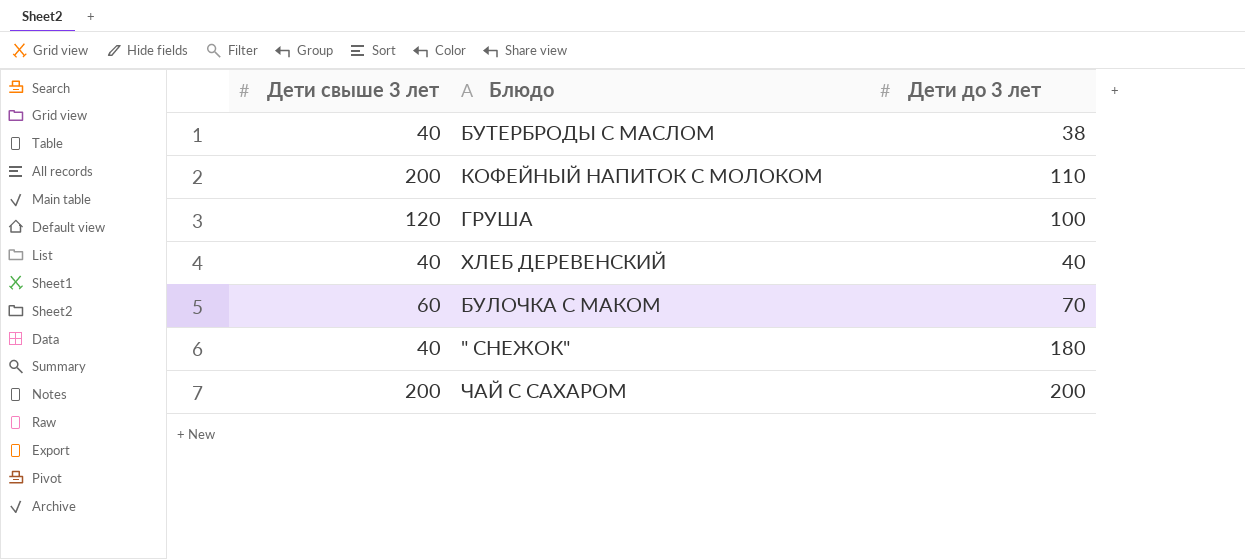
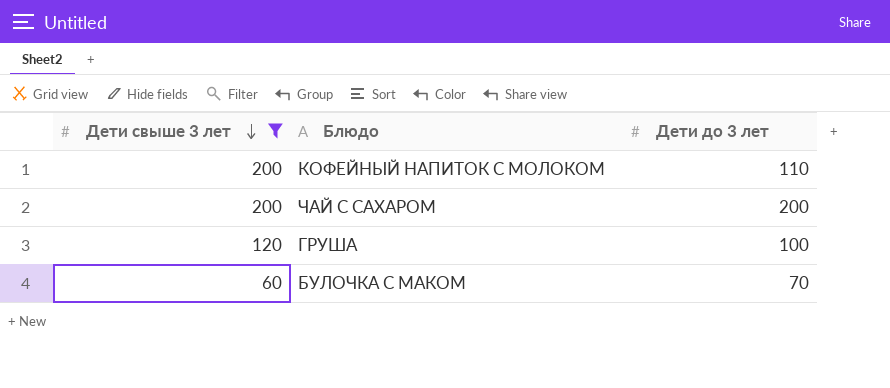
filter: none -> Дети свыше 3 лет != 40
row order: none -> Дети свыше 3 лет descending

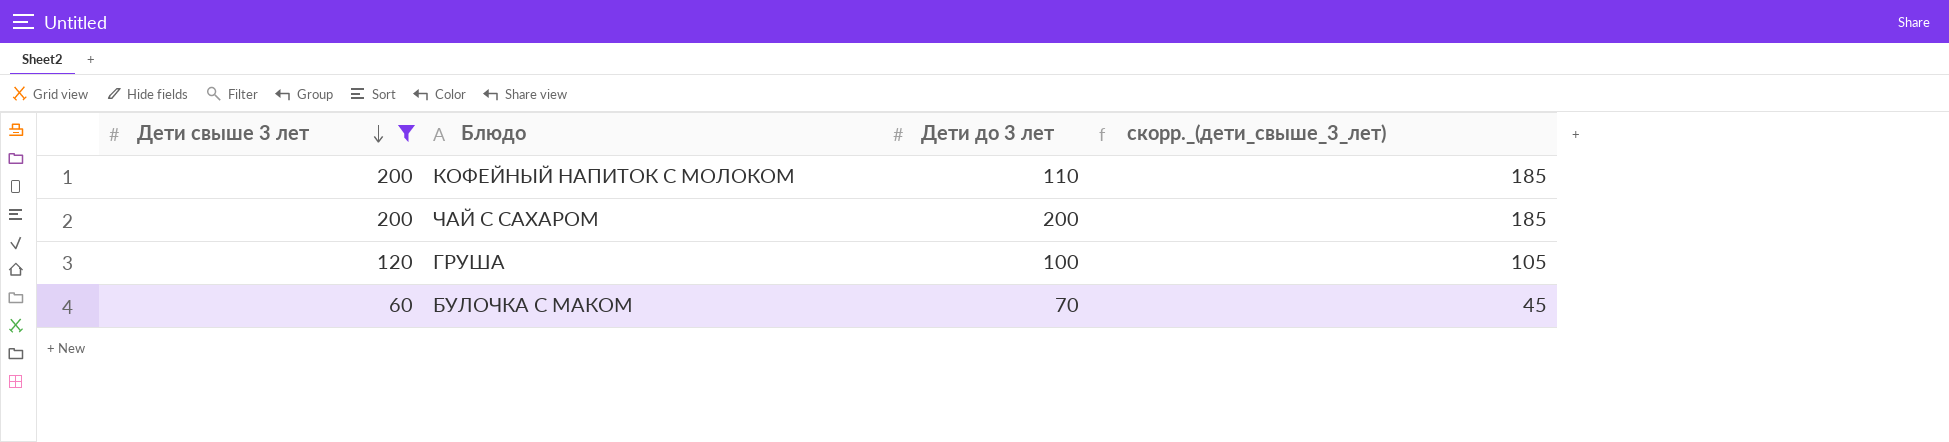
column скорр._(дети_свыше_3_лет) | formula: none -> [Дети свыше 3 лет] - 15

